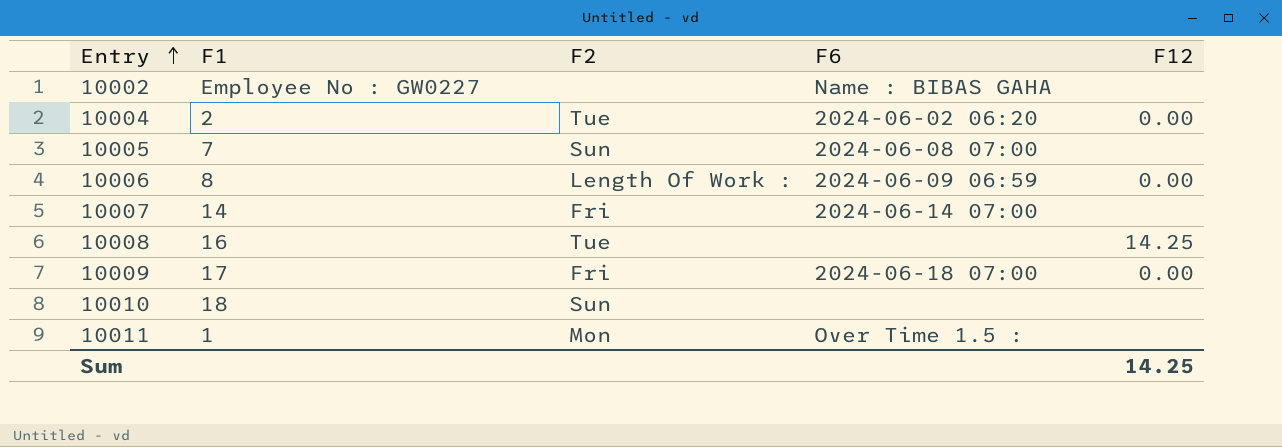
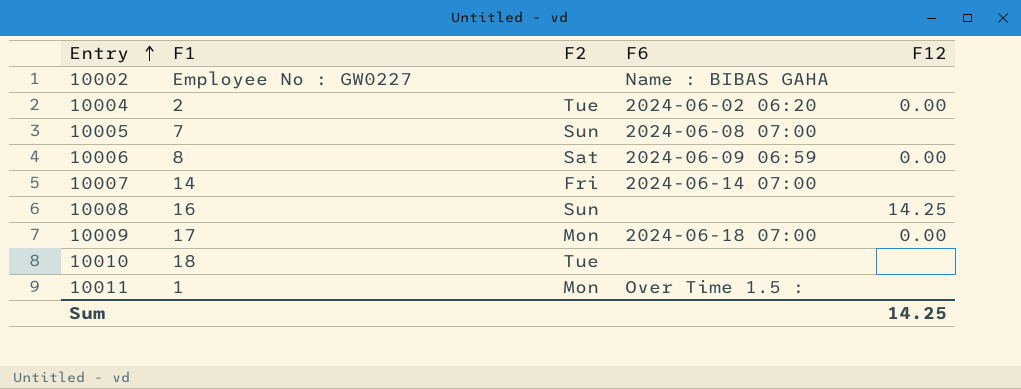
10006 | F2: Length Of Work : -> Sat
10008 | F2: Tue -> Sun
10009 | F2: Fri -> Mon
10010 | F2: Sun -> Tue

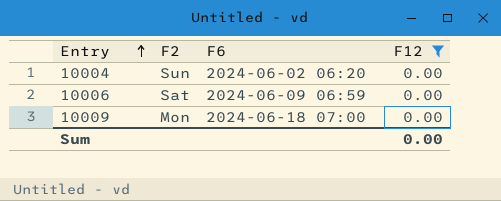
filter: none -> F12 = 0.00
column F1 | position: 2 -> none
10004 | F2: Tue -> Sun
Sum | F12: 14.25 -> 0.00

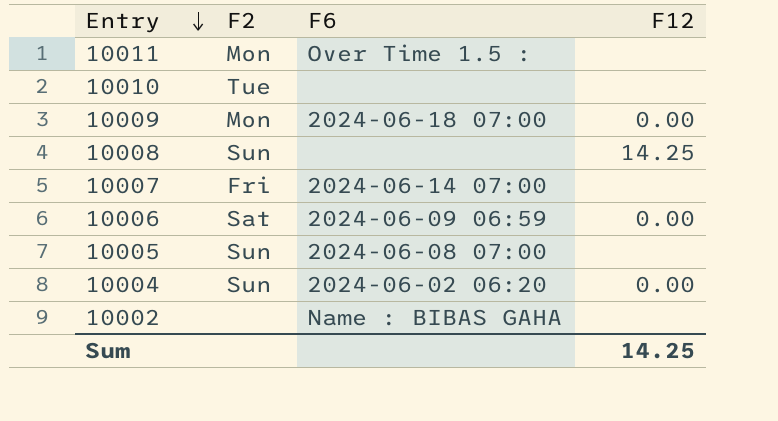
filter: F12 = 0.00 -> none
row order: Entry ascending -> Entry descending
Sum | F12: 0.00 -> 14.25

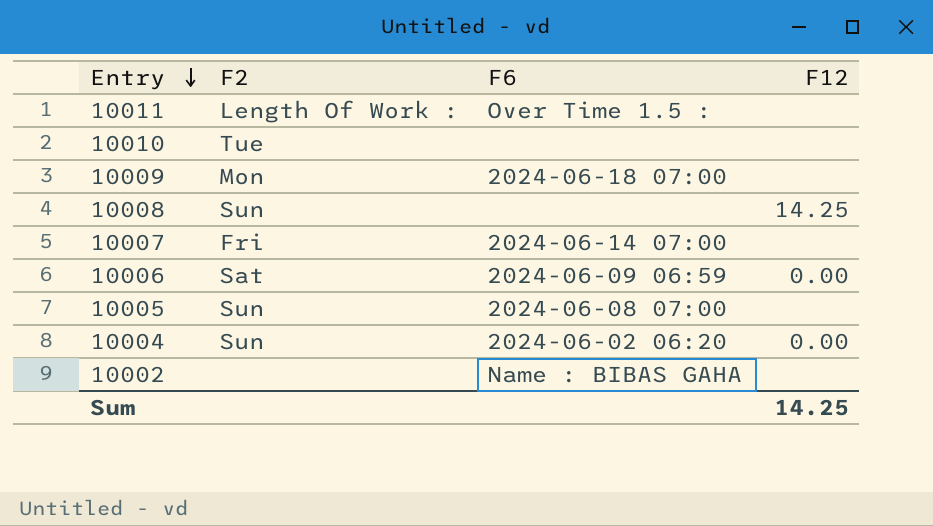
10011 | F2: Mon -> Length Of Work :
10009 | F12: 0.00 -> none

